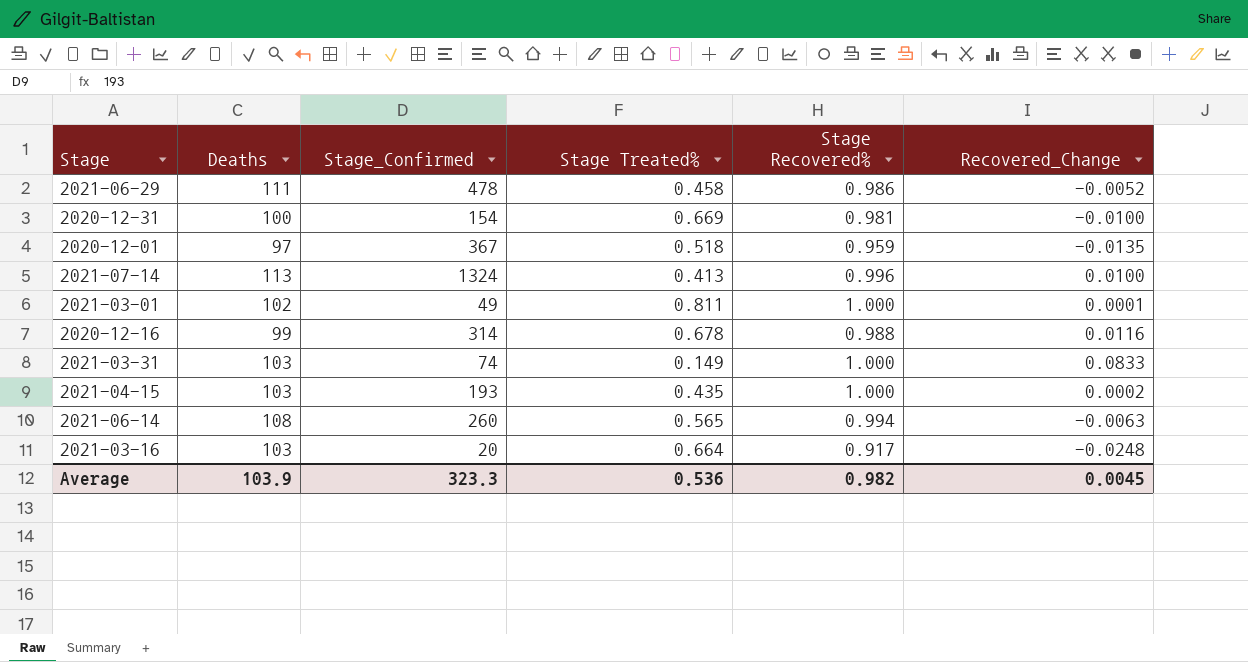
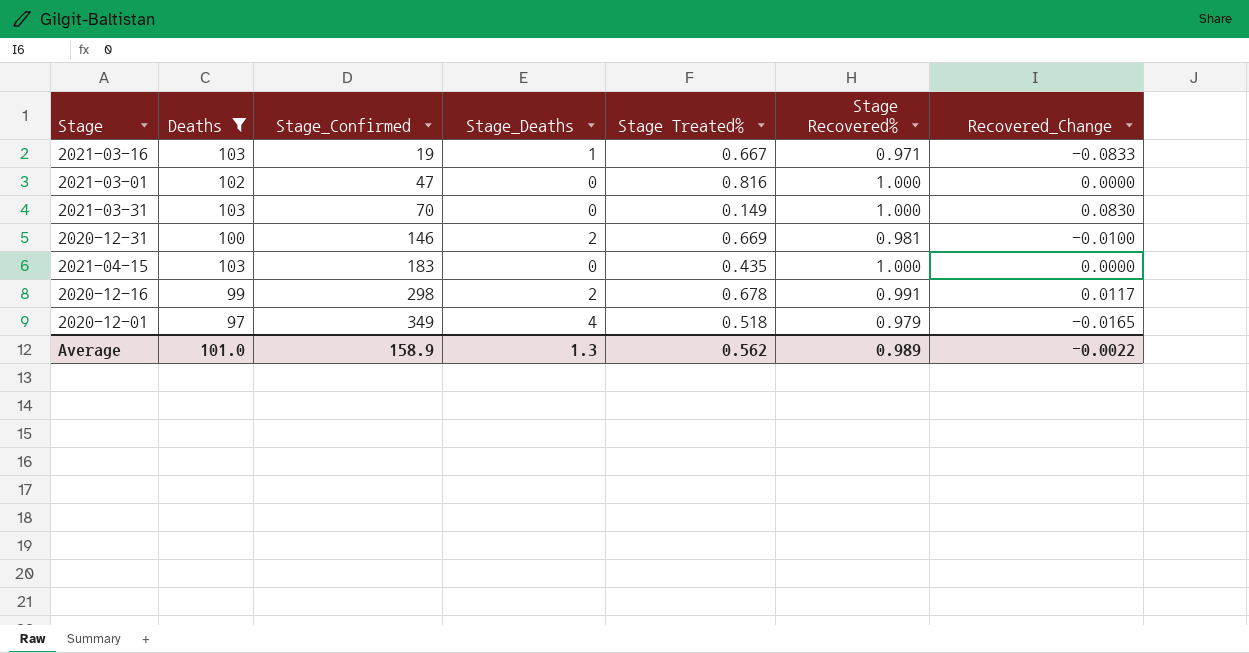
filter: none -> Deaths <= 103
row order: none -> Stage_Confirmed ascending
column Stage_Deaths | position: none -> 4
2021-03-16 | Stage_Confirmed: 20 -> 19
2021-03-16 | Stage Treated%: 0.664 -> 0.667
2021-03-16 | Stage Recovered%: 0.917 -> 0.971
2021-03-16 | Recovered_Change: -0.0248 -> -0.0833
2021-03-01 | Stage_Confirmed: 49 -> 47
2021-03-01 | Stage Treated%: 0.811 -> 0.816
2021-03-01 | Recovered_Change: 0.0001 -> 0.0000
2021-03-31 | Stage_Confirmed: 74 -> 70
2021-03-31 | Recovered_Change: 0.0833 -> 0.0830
2020-12-31 | Stage_Confirmed: 154 -> 146
2021-04-15 | Stage_Confirmed: 193 -> 183
2021-04-15 | Recovered_Change: 0.0002 -> 0.0000
2020-12-16 | Stage_Confirmed: 314 -> 298
2020-12-16 | Stage Recovered%: 0.988 -> 0.991
2020-12-16 | Recovered_Change: 0.0116 -> 0.0117
2020-12-01 | Stage_Confirmed: 367 -> 349
2020-12-01 | Stage Recovered%: 0.959 -> 0.979
2020-12-01 | Recovered_Change: -0.0135 -> -0.0165
Average | Deaths: 103.9 -> 101.0
Average | Stage_Confirmed: 323.3 -> 158.9
Average | Stage Treated%: 0.536 -> 0.562
Average | Stage Recovered%: 0.982 -> 0.989
Average | Recovered_Change: 0.0045 -> -0.0022

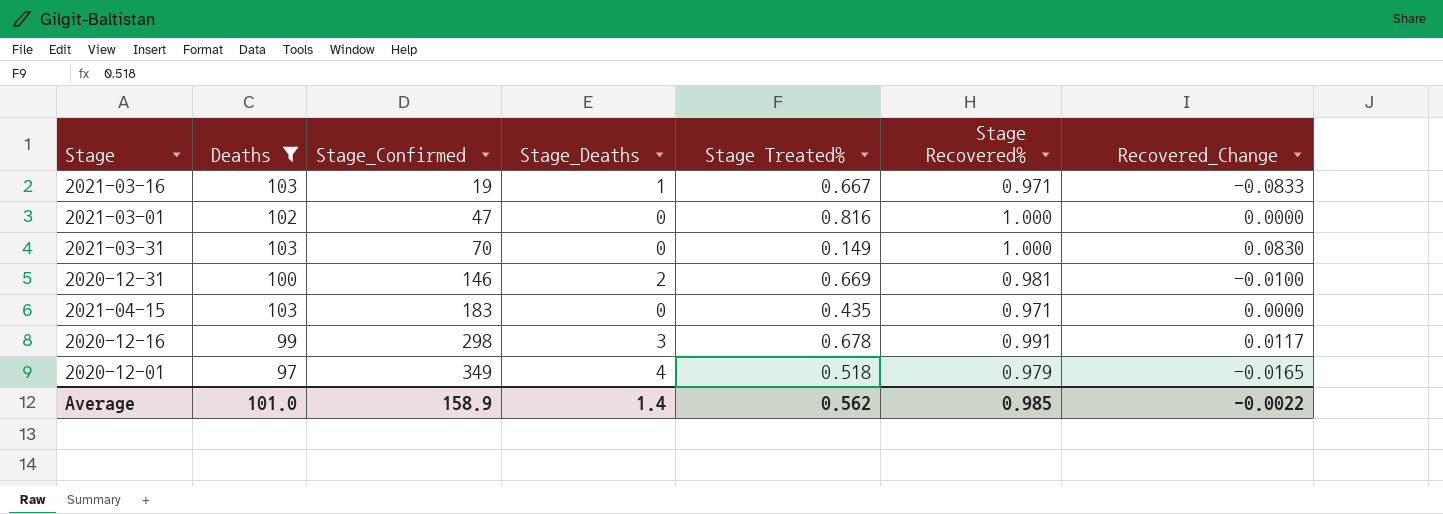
2021-04-15 | Stage Recovered%: 1.000 -> 0.971
2020-12-16 | Stage_Deaths: 2 -> 3
Average | Stage_Deaths: 1.3 -> 1.4
Average | Stage Recovered%: 0.989 -> 0.985

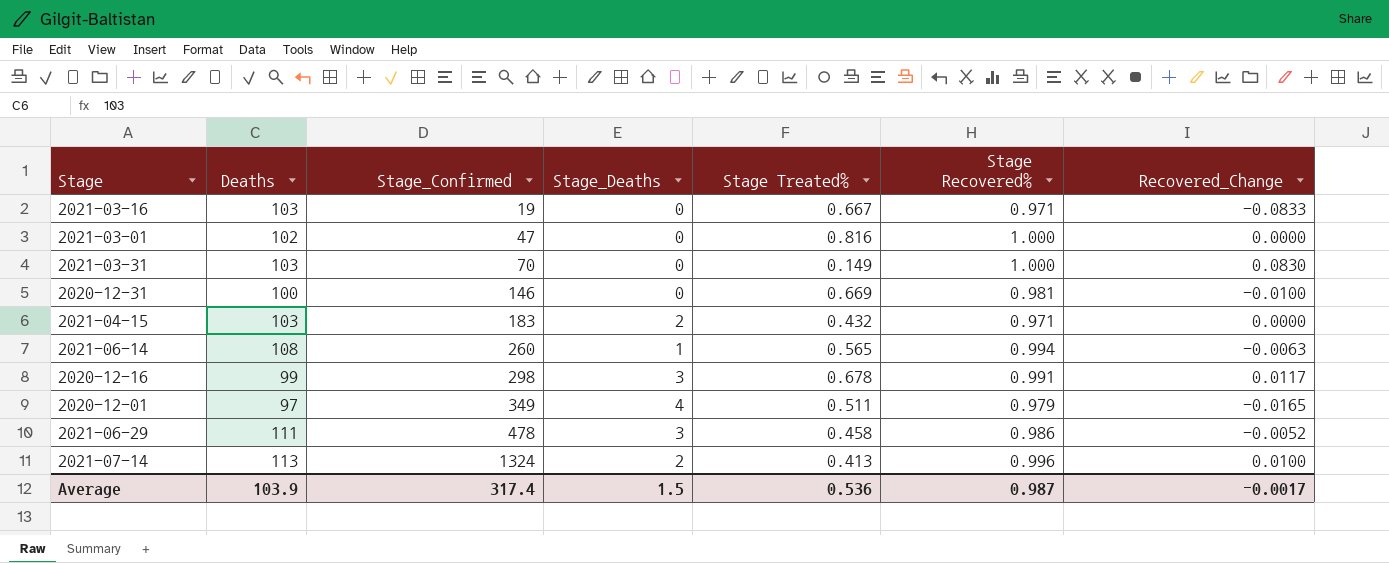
filter: Deaths <= 103 -> none
2021-03-16 | Stage_Deaths: 1 -> 0
2020-12-31 | Stage_Deaths: 2 -> 0
2021-04-15 | Stage_Deaths: 0 -> 2
2021-04-15 | Stage Treated%: 0.435 -> 0.432
2020-12-01 | Stage Treated%: 0.518 -> 0.511
Average | Deaths: 101.0 -> 103.9
Average | Stage_Confirmed: 158.9 -> 317.4
Average | Stage_Deaths: 1.4 -> 1.5
Average | Stage Treated%: 0.562 -> 0.536
Average | Stage Recovered%: 0.985 -> 0.987
Average | Recovered_Change: -0.0022 -> -0.0017

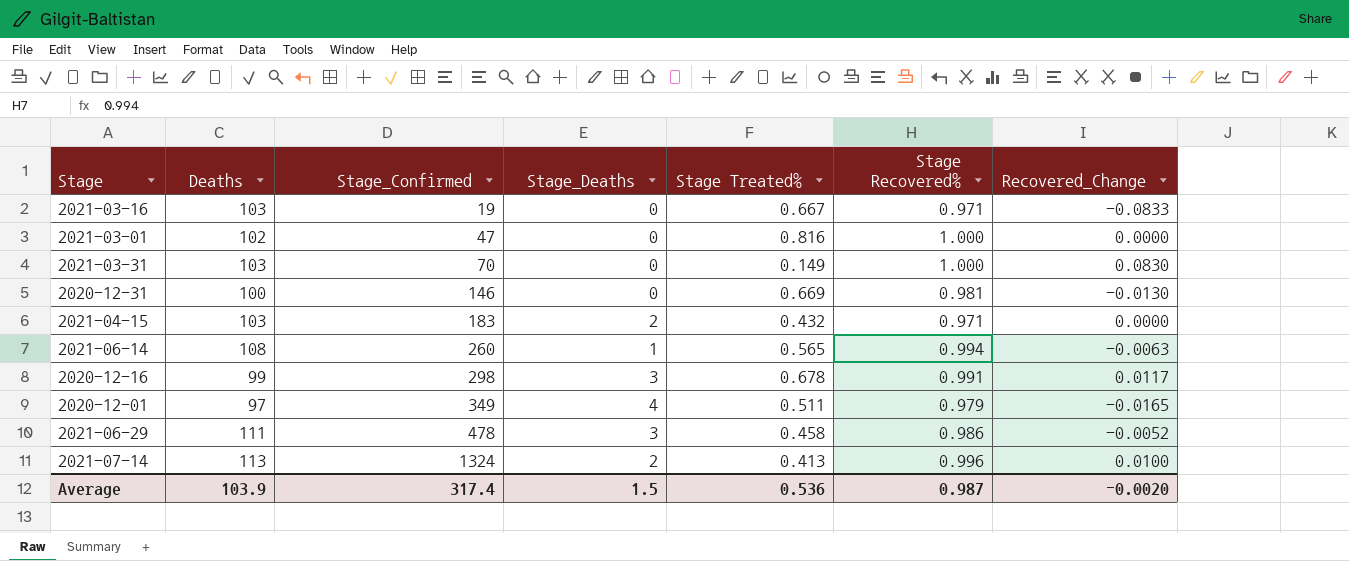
2020-12-31 | Recovered_Change: -0.0100 -> -0.0130
Average | Recovered_Change: -0.0017 -> -0.0020

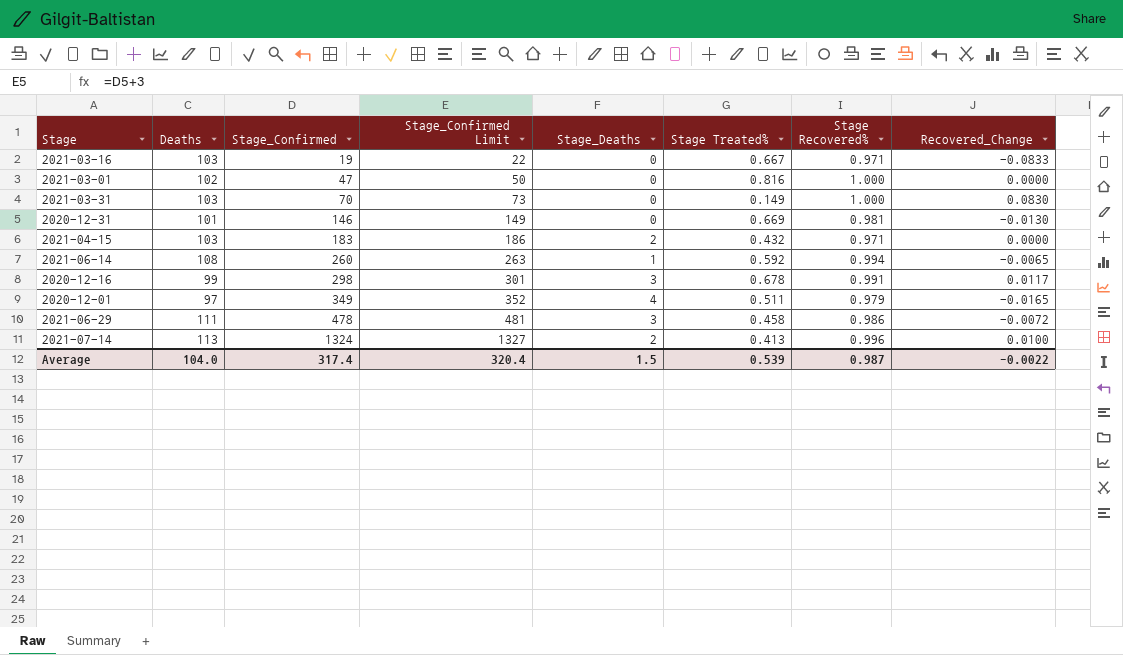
column Stage_Confirmed Limit | formula: none -> [Stage_Confirmed] + 3
2020-12-31 | Deaths: 100 -> 101
2021-06-14 | Stage Treated%: 0.565 -> 0.592
2021-06-14 | Recovered_Change: -0.0063 -> -0.0065
2021-06-29 | Recovered_Change: -0.0052 -> -0.0072
Average | Deaths: 103.9 -> 104.0
Average | Stage Treated%: 0.536 -> 0.539
Average | Recovered_Change: -0.0020 -> -0.0022

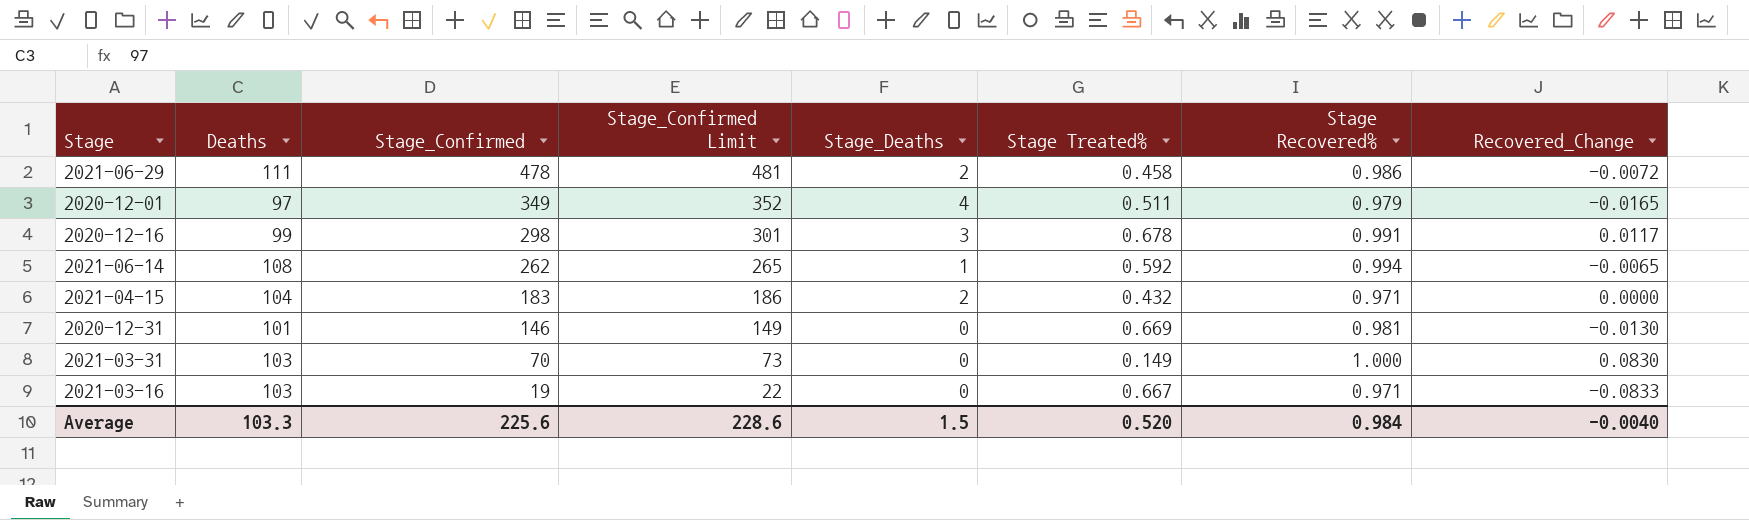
row order: Stage_Confirmed ascending -> Stage_Confirmed descending
row 2021-03-01: 102 | 47 | 50 | 0 | 0.816 | 1.000 | 0.0000 -> none
row 2021-07-14: 113 | 1324 | 1327 | 2 | 0.413 | 0.996 | 0.0100 -> none
2021-06-29 | Stage_Deaths: 3 -> 2
2021-06-14 | Stage_Confirmed: 260 -> 262
2021-06-14 | Stage_Confirmed Limit: 263 -> 265
2021-04-15 | Deaths: 103 -> 104
Average | Deaths: 104.0 -> 103.3
Average | Stage_Confirmed: 317.4 -> 225.6
Average | Stage_Confirmed Limit: 320.4 -> 228.6
Average | Stage Treated%: 0.539 -> 0.520
Average | Stage Recovered%: 0.987 -> 0.984
Average | Recovered_Change: -0.0022 -> -0.0040

